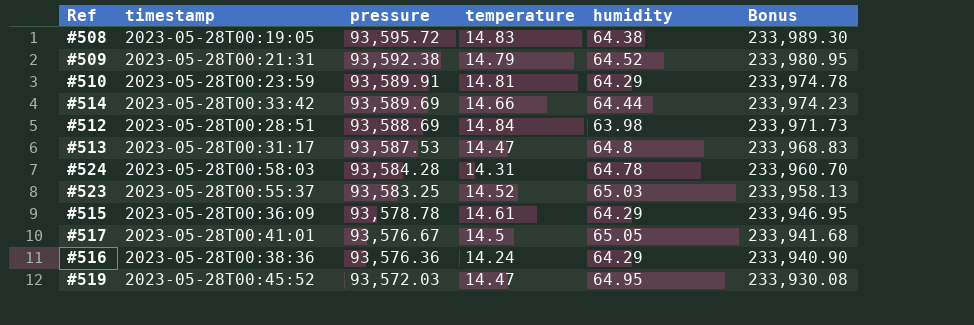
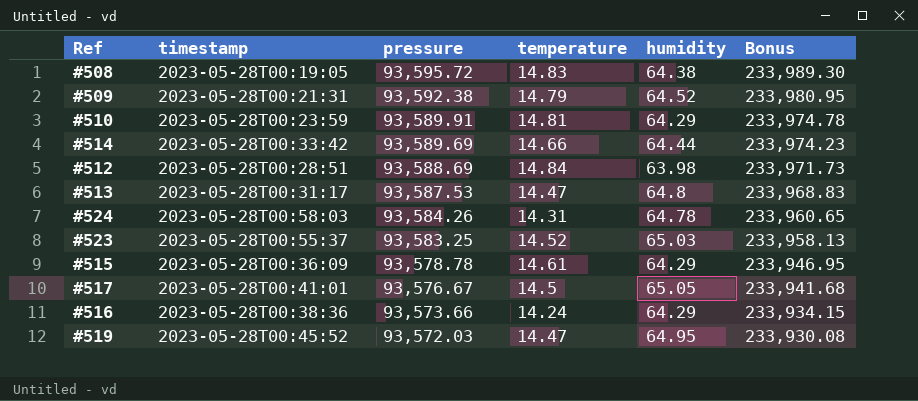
#524 | pressure: 93,584.28 -> 93,584.26
#524 | Bonus: 233,960.70 -> 233,960.65
#516 | pressure: 93,576.36 -> 93,573.66
#516 | Bonus: 233,940.90 -> 233,934.15

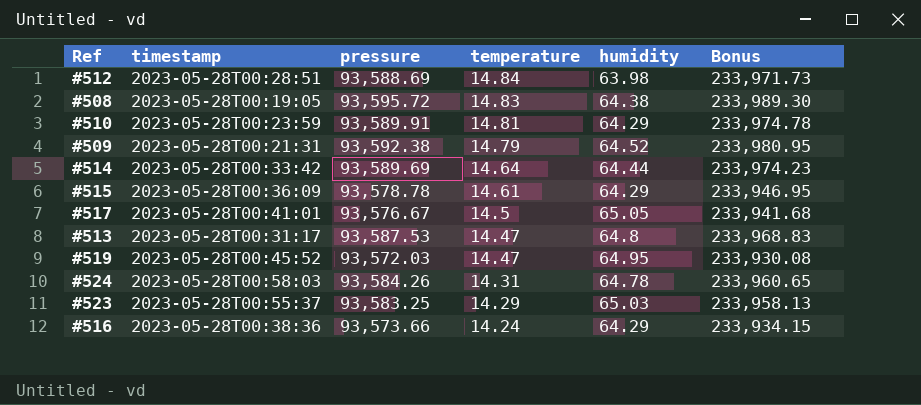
row order: pressure descending -> temperature descending
#514 | temperature: 14.66 -> 14.64
#523 | temperature: 14.52 -> 14.29

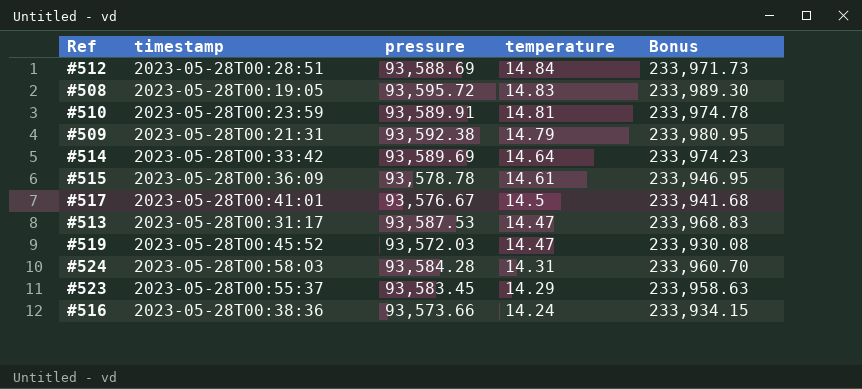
column humidity | position: 5 -> none
#524 | pressure: 93,584.26 -> 93,584.28
#524 | Bonus: 233,960.65 -> 233,960.70
#523 | pressure: 93,583.25 -> 93,583.45
#523 | Bonus: 233,958.13 -> 233,958.63

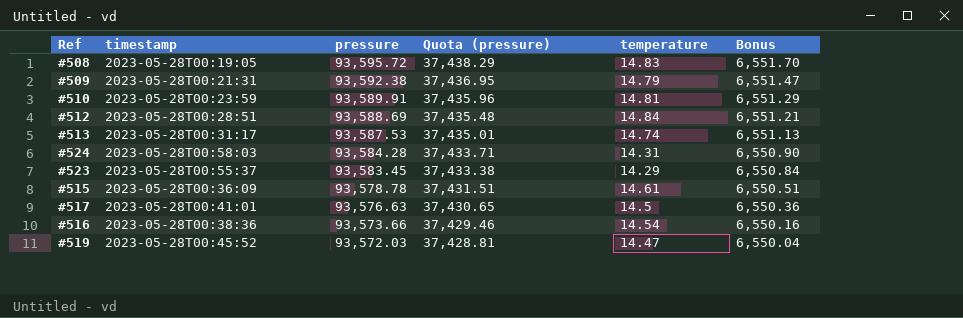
row order: temperature descending -> pressure descending
column Quota (pressure) | formula: none -> [pressure] * 0.4
column Bonus | formula: [pressure] * 2.5 -> [pressure] * 0.07
row #514: 2023-05-28T00:33:42 | 93,589.69 | 14.64 | 233,974.23 -> none
#513 | temperature: 14.47 -> 14.74
#517 | pressure: 93,576.67 -> 93,576.63
#516 | temperature: 14.24 -> 14.54

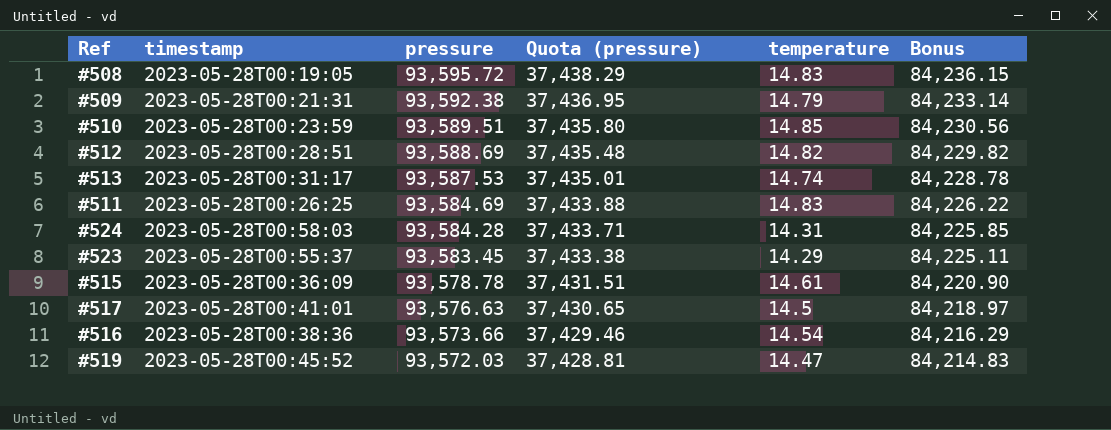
column Bonus | formula: [pressure] * 0.07 -> [pressure] * 0.9
#510 | pressure: 93,589.91 -> 93,589.51
#510 | Quota (pressure): 37,435.96 -> 37,435.80
#510 | temperature: 14.81 -> 14.85
#512 | temperature: 14.84 -> 14.82
row #511: none -> 2023-05-28T00:26:25 | 93,584.69 | 37,433.88 | 14.83 | 84,226.22

